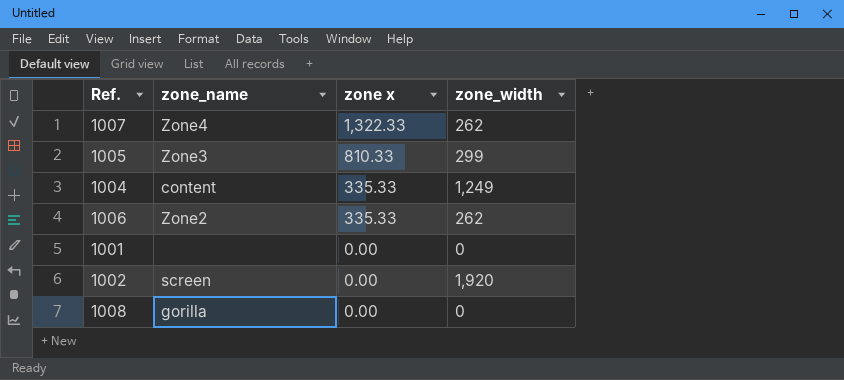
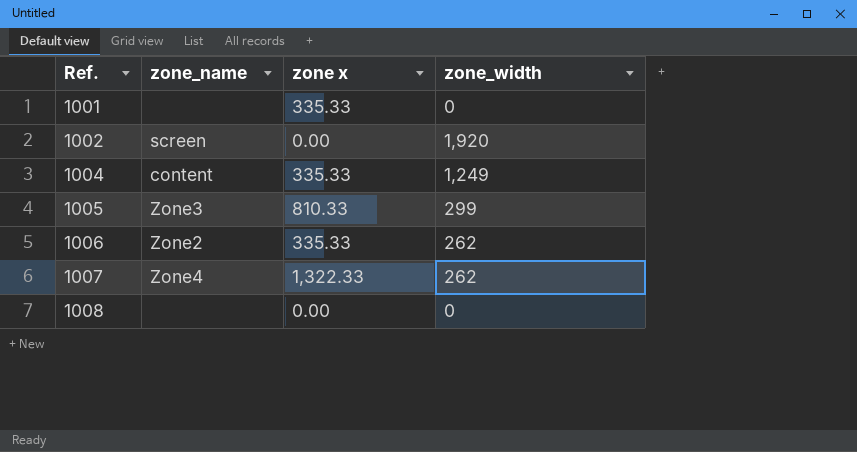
row order: zone x descending -> Ref. ascending
1001 | zone x: 0.00 -> 335.33
1008 | zone_name: gorilla -> none

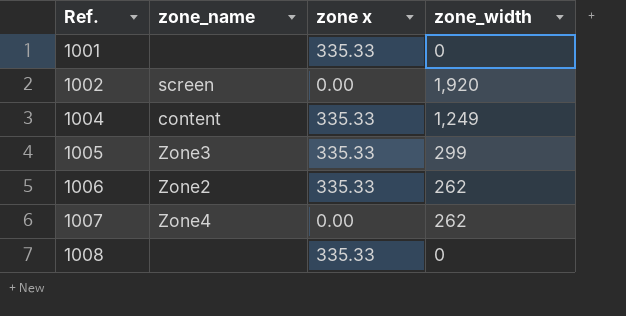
1005 | zone x: 810.33 -> 335.33
1007 | zone x: 1,322.33 -> 0.00
1008 | zone x: 0.00 -> 335.33

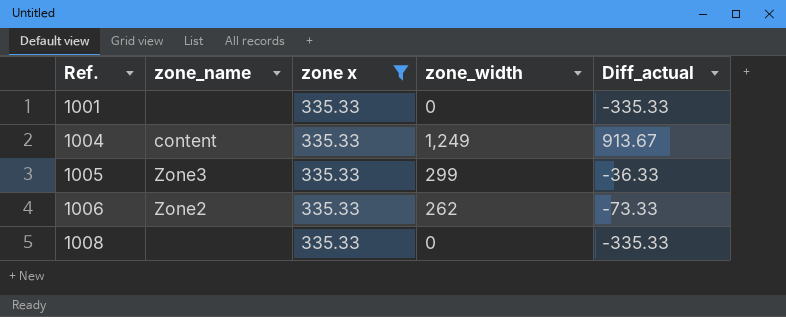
filter: none -> zone x = 335.33
column Diff_actual | formula: none -> [zone_width] - [zone x]

